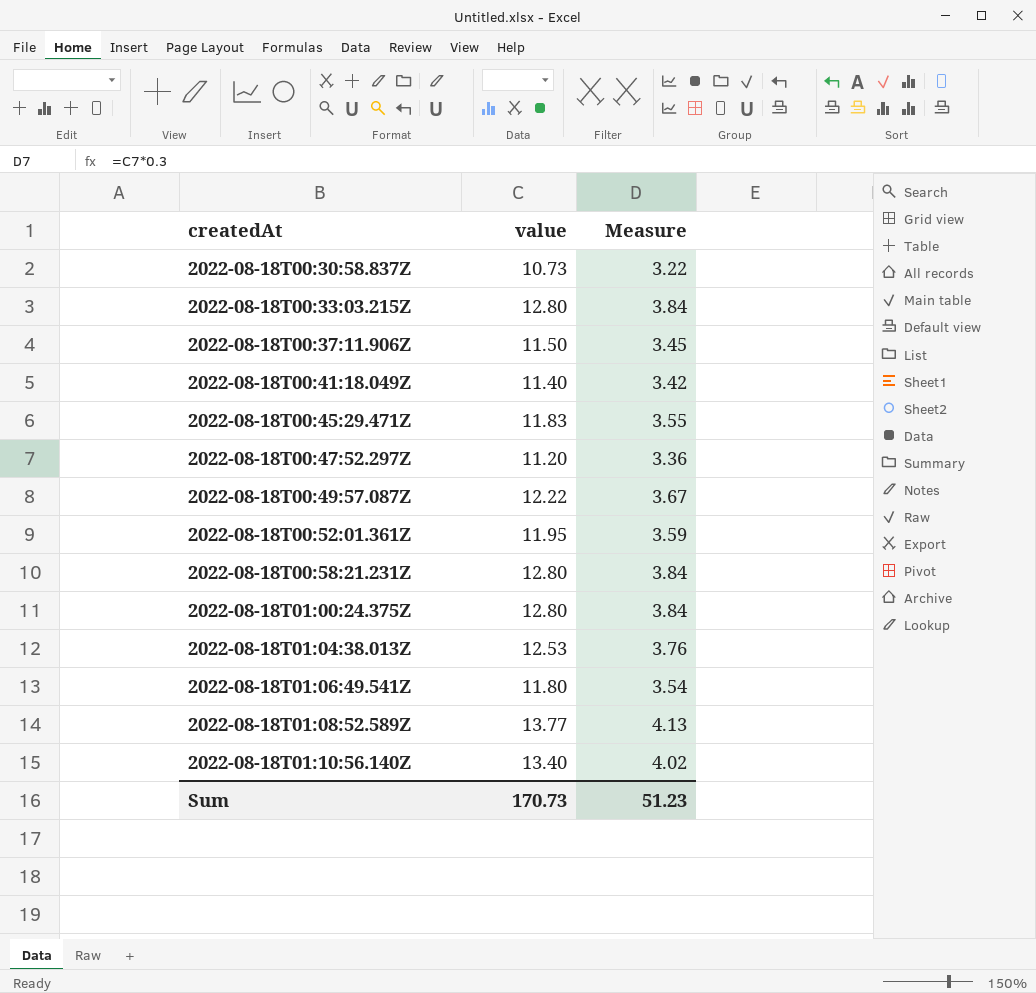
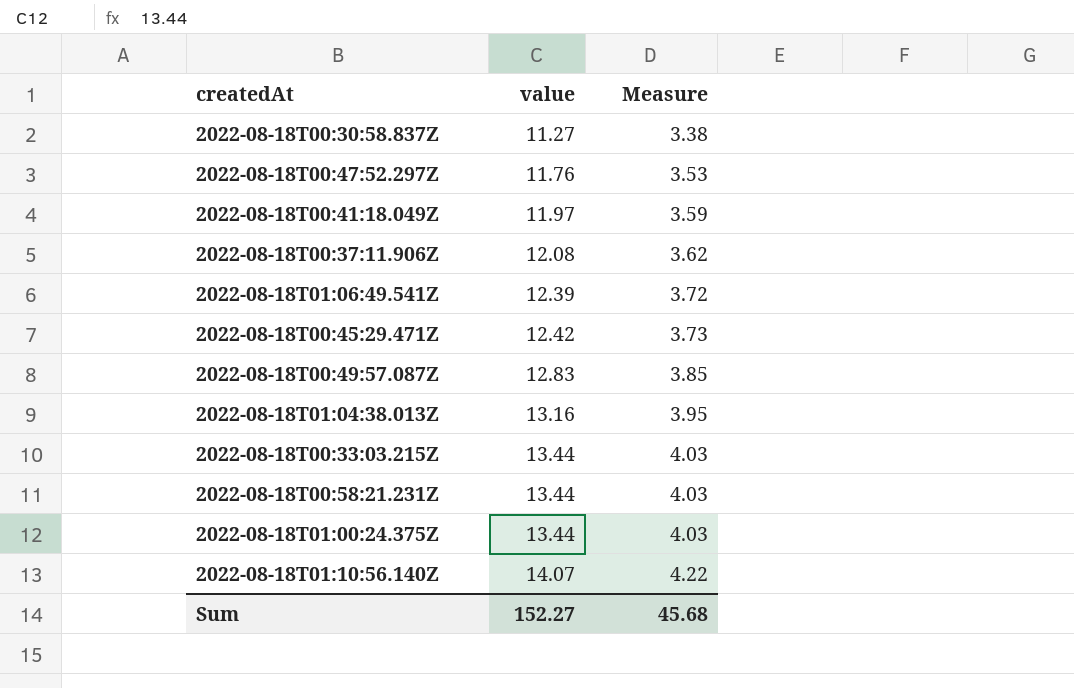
row order: createdAt ascending -> value ascending
row 2022-08-18T00:52:01.361Z: 11.95 | 3.59 -> none
row 2022-08-18T01:08:52.589Z: 13.77 | 4.13 -> none
2022-08-18T00:30:58.837Z | value: 10.73 -> 11.27
2022-08-18T00:30:58.837Z | Measure: 3.22 -> 3.38
2022-08-18T00:47:52.297Z | value: 11.20 -> 11.76
2022-08-18T00:47:52.297Z | Measure: 3.36 -> 3.53
2022-08-18T00:41:18.049Z | value: 11.40 -> 11.97
2022-08-18T00:41:18.049Z | Measure: 3.42 -> 3.59
2022-08-18T00:37:11.906Z | value: 11.50 -> 12.08
2022-08-18T00:37:11.906Z | Measure: 3.45 -> 3.62
2022-08-18T01:06:49.541Z | value: 11.80 -> 12.39
2022-08-18T01:06:49.541Z | Measure: 3.54 -> 3.72
2022-08-18T00:45:29.471Z | value: 11.83 -> 12.42
2022-08-18T00:45:29.471Z | Measure: 3.55 -> 3.73
2022-08-18T00:49:57.087Z | value: 12.22 -> 12.83
2022-08-18T00:49:57.087Z | Measure: 3.67 -> 3.85
2022-08-18T01:04:38.013Z | value: 12.53 -> 13.16
2022-08-18T01:04:38.013Z | Measure: 3.76 -> 3.95
2022-08-18T00:33:03.215Z | value: 12.80 -> 13.44
2022-08-18T00:33:03.215Z | Measure: 3.84 -> 4.03
2022-08-18T00:58:21.231Z | value: 12.80 -> 13.44
2022-08-18T00:58:21.231Z | Measure: 3.84 -> 4.03
2022-08-18T01:00:24.375Z | value: 12.80 -> 13.44
2022-08-18T01:00:24.375Z | Measure: 3.84 -> 4.03
2022-08-18T01:10:56.140Z | value: 13.40 -> 14.07
2022-08-18T01:10:56.140Z | Measure: 4.02 -> 4.22
Sum | value: 170.73 -> 152.27
Sum | Measure: 51.23 -> 45.68

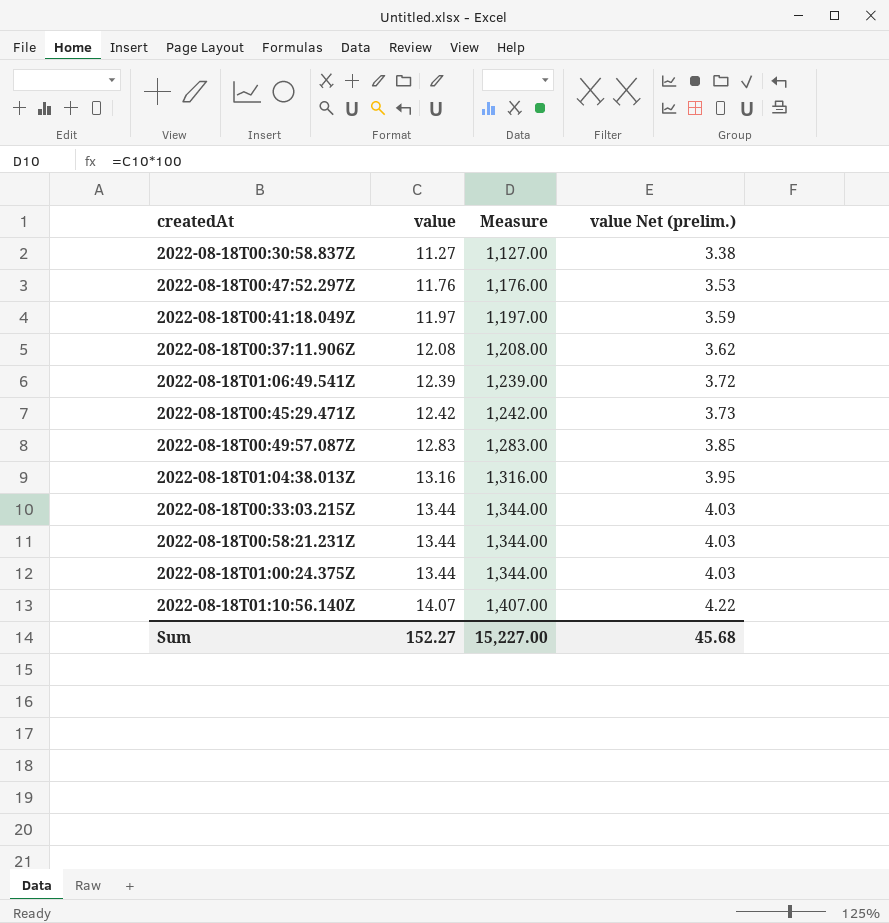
column Measure | formula: [value] * 0.3 -> [value] * 100
column value Net (prelim.) | formula: none -> [value] * 0.3
Sum | Measure: 45.68 -> 15,227.00

